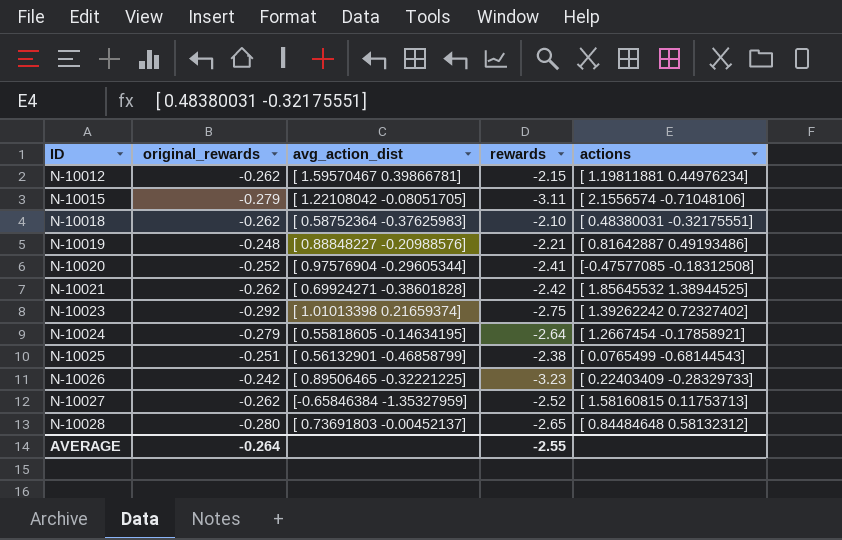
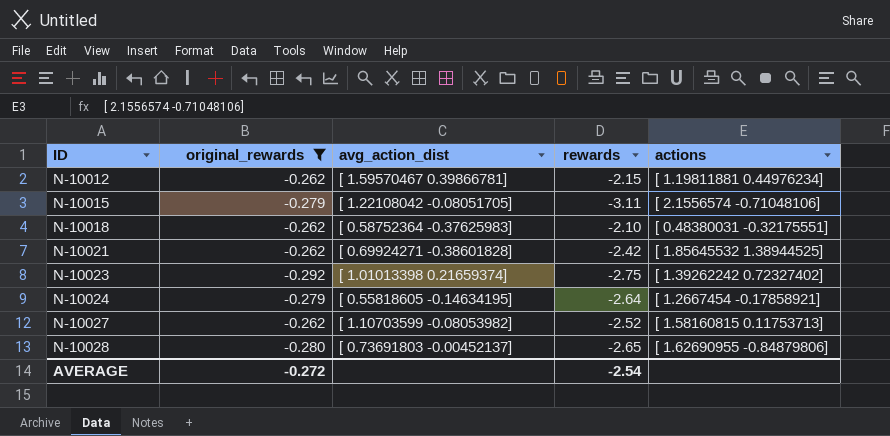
filter: none -> original_rewards <= -0.262
N-10027 | avg_action_dist: [-0.65846384 -1.35327959] -> [ 1.10703599 -0.08053982]
N-10028 | actions: [ 0.84484648 0.58132312] -> [ 1.62690955 -0.84879806]
AVERAGE | original_rewards: -0.264 -> -0.272
AVERAGE | rewards: -2.55 -> -2.54

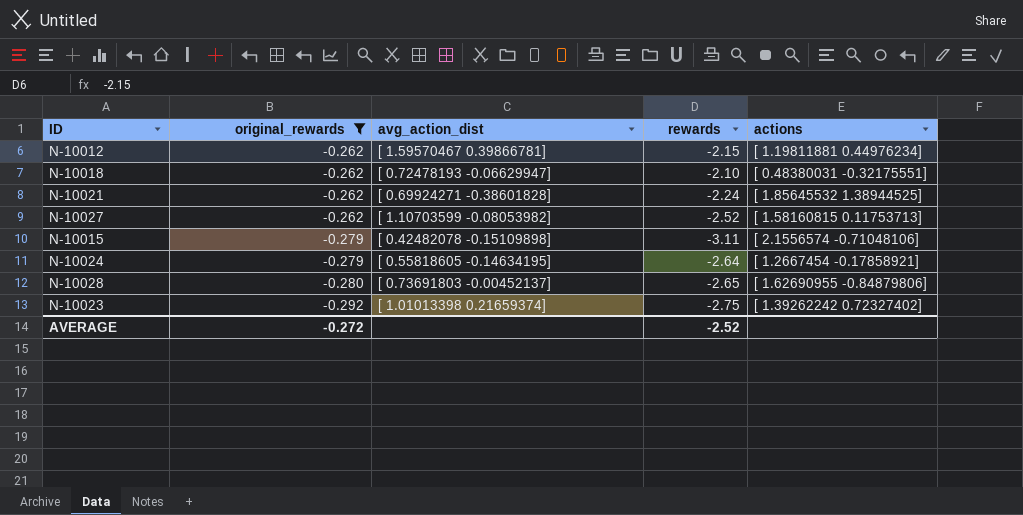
row order: ID ascending -> original_rewards descending
N-10018 | avg_action_dist: [ 0.58752364 -0.37625983] -> [ 0.72478193 -0.06629947]
N-10021 | rewards: -2.42 -> -2.24
N-10015 | avg_action_dist: [ 1.22108042 -0.08051705] -> [ 0.42482078 -0.15109898]
AVERAGE | rewards: -2.54 -> -2.52

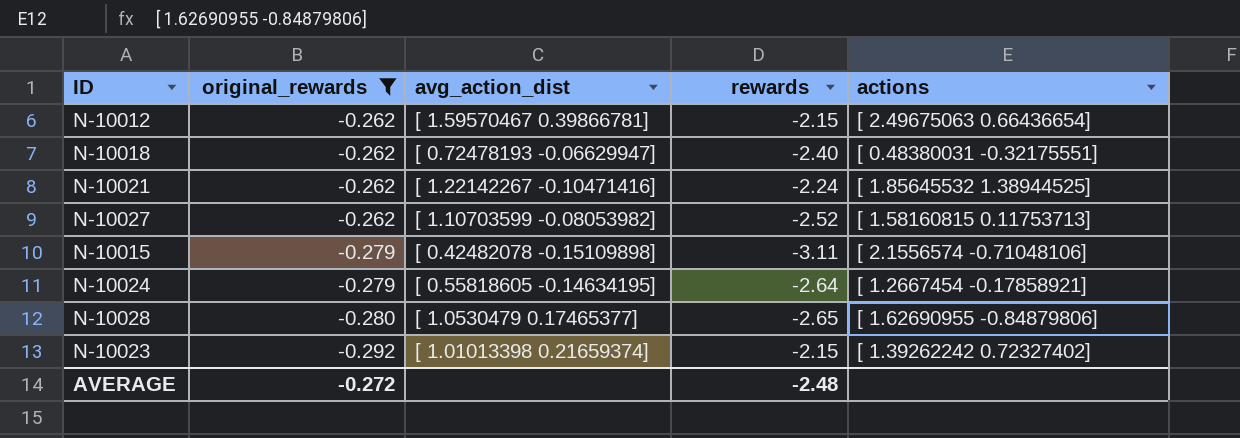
N-10012 | actions: [ 1.19811881 0.44976234] -> [ 2.49675063 0.66436654]
N-10018 | rewards: -2.10 -> -2.40
N-10021 | avg_action_dist: [ 0.69924271 -0.38601828] -> [ 1.22142267 -0.10471416]
N-10028 | avg_action_dist: [ 0.73691803 -0.00452137] -> [ 1.0530479 0.17465377]
N-10023 | rewards: -2.75 -> -2.15
AVERAGE | rewards: -2.52 -> -2.48

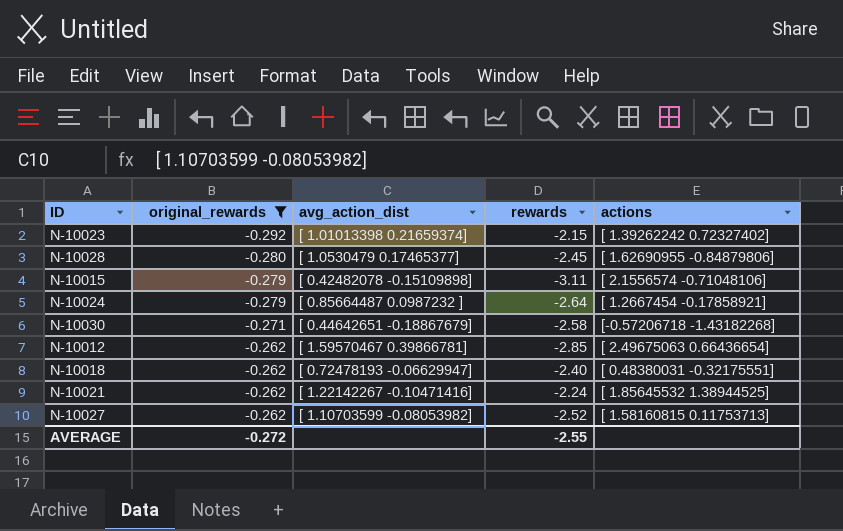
row order: original_rewards descending -> original_rewards ascending
N-10028 | rewards: -2.65 -> -2.45
N-10024 | avg_action_dist: [ 0.55818605 -0.14634195] -> [ 0.85664487 0.0987232 ]
row N-10030: none -> -0.271 | [ 0.44642651 -0.18867679] | -2.58 | [-0.57206718 -1.43182268]
N-10012 | rewards: -2.15 -> -2.85
AVERAGE | rewards: -2.48 -> -2.55

